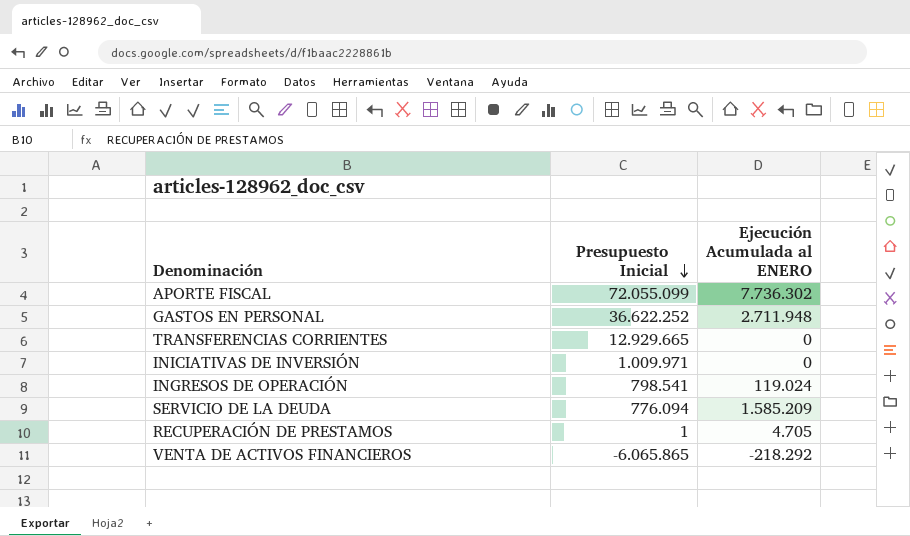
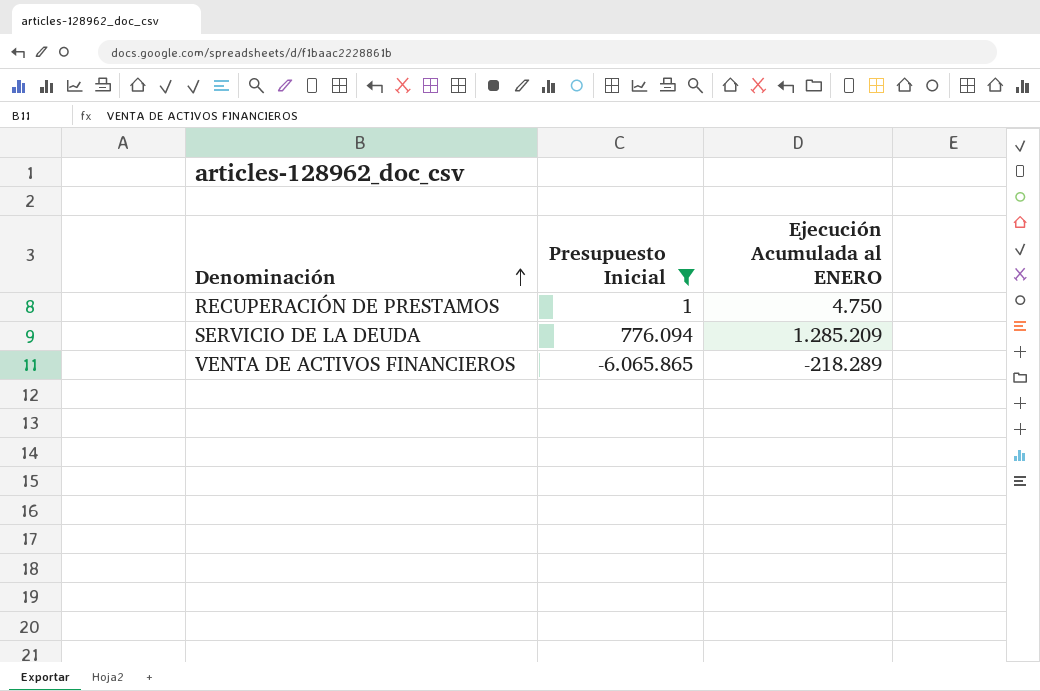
filter: none -> Presupuesto Inicial <= 776.094
row order: Presupuesto Inicial descending -> Denominación ascending
RECUPERACIÓN DE PRESTAMOS | Ejecución Acumulada al ENERO: 4.705 -> 4.750
SERVICIO DE LA DEUDA | Ejecución Acumulada al ENERO: 1.585.209 -> 1.285.209
VENTA DE ACTIVOS FINANCIEROS | Ejecución Acumulada al ENERO: -218.292 -> -218.289

